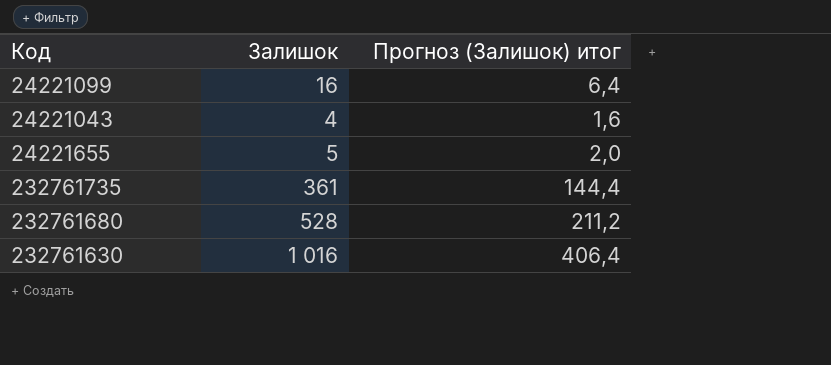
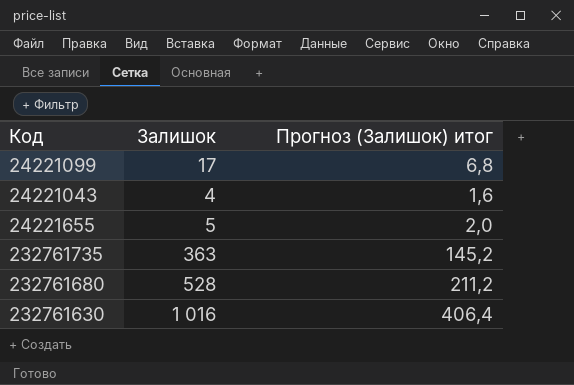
24221099 | Залишок: 16 -> 17
24221099 | Прогноз (Залишок) итог: 6,4 -> 6,8
232761735 | Залишок: 361 -> 363
232761735 | Прогноз (Залишок) итог: 144,4 -> 145,2

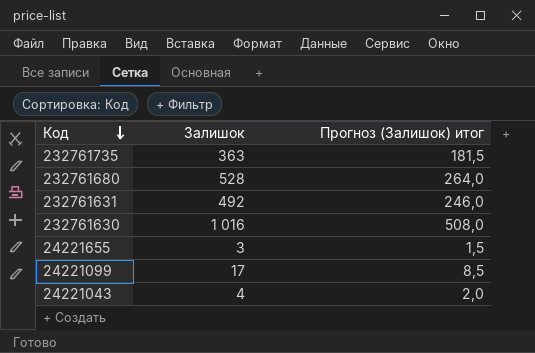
row order: none -> Код descending
column Прогноз (Залишок) итог | formula: [Залишок] * 0,4 -> [Залишок] * 0,5
row 232761631: none -> 492 | 246,0
24221655 | Залишок: 5 -> 3

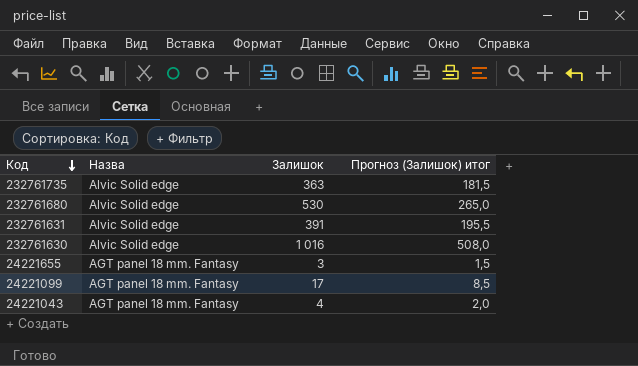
column Назва | position: none -> 2
232761680 | Залишок: 528 -> 530
232761680 | Прогноз (Залишок) итог: 264,0 -> 265,0
232761631 | Залишок: 492 -> 391
232761631 | Прогноз (Залишок) итог: 246,0 -> 195,5

